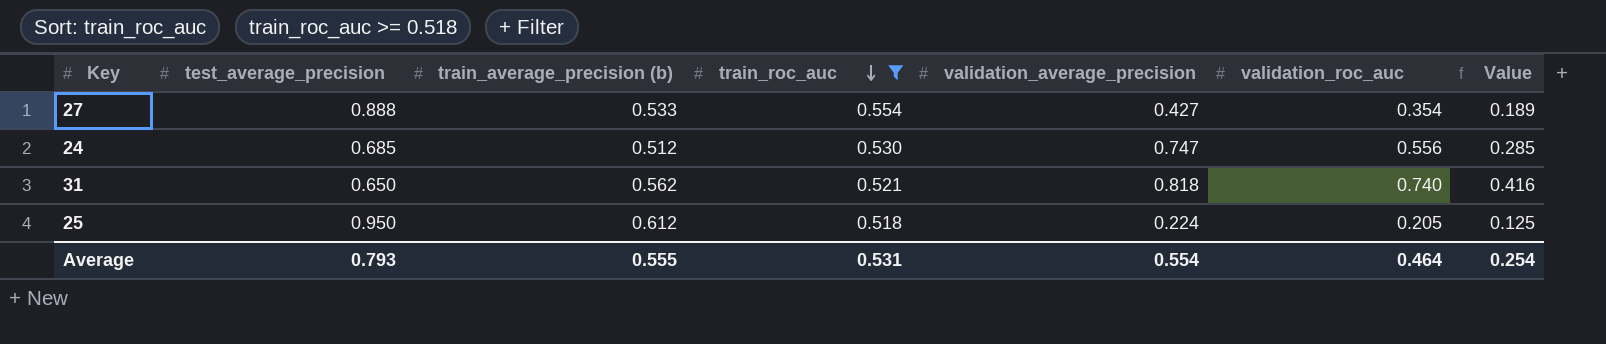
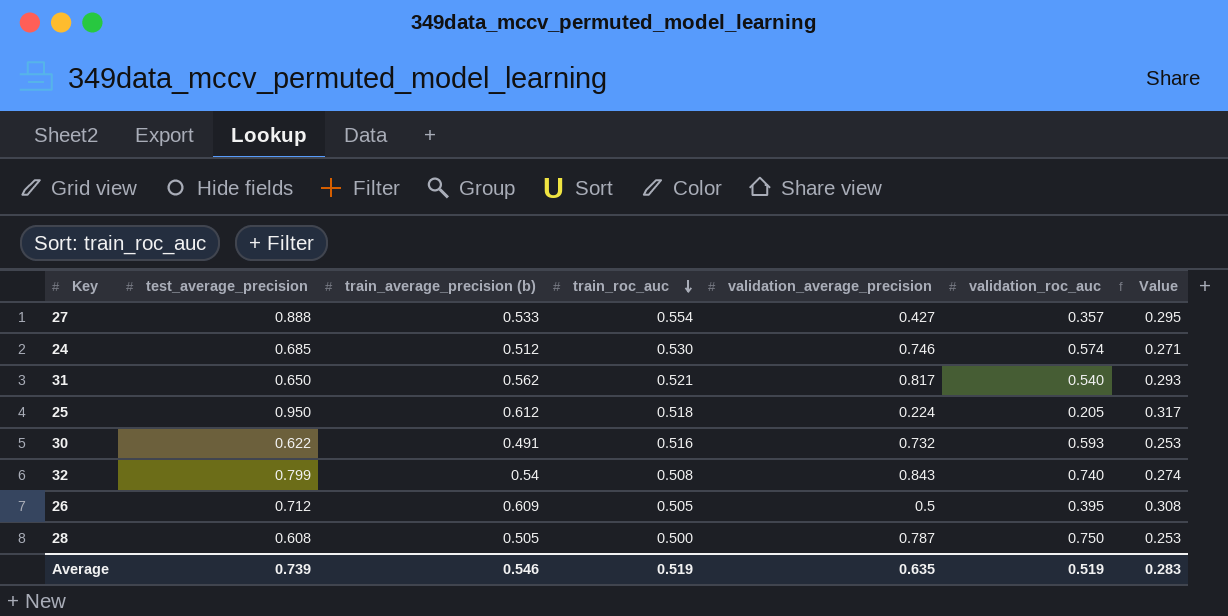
filter: train_roc_auc >= 0.518 -> none
column Value | formula: [train_average_precision (b)] * [validation_roc_auc] -> [train_average_precision (b)] * [train_roc_auc]
27 | validation_roc_auc: 0.354 -> 0.357
24 | validation_average_precision: 0.747 -> 0.746
24 | validation_roc_auc: 0.556 -> 0.574
31 | validation_average_precision: 0.818 -> 0.817
31 | validation_roc_auc: 0.740 -> 0.540
Average | test_average_precision: 0.793 -> 0.739
Average | train_average_precision (b): 0.555 -> 0.546
Average | train_roc_auc: 0.531 -> 0.519
Average | validation_average_precision: 0.554 -> 0.635
Average | validation_roc_auc: 0.464 -> 0.519
Average | Value: 0.254 -> 0.283

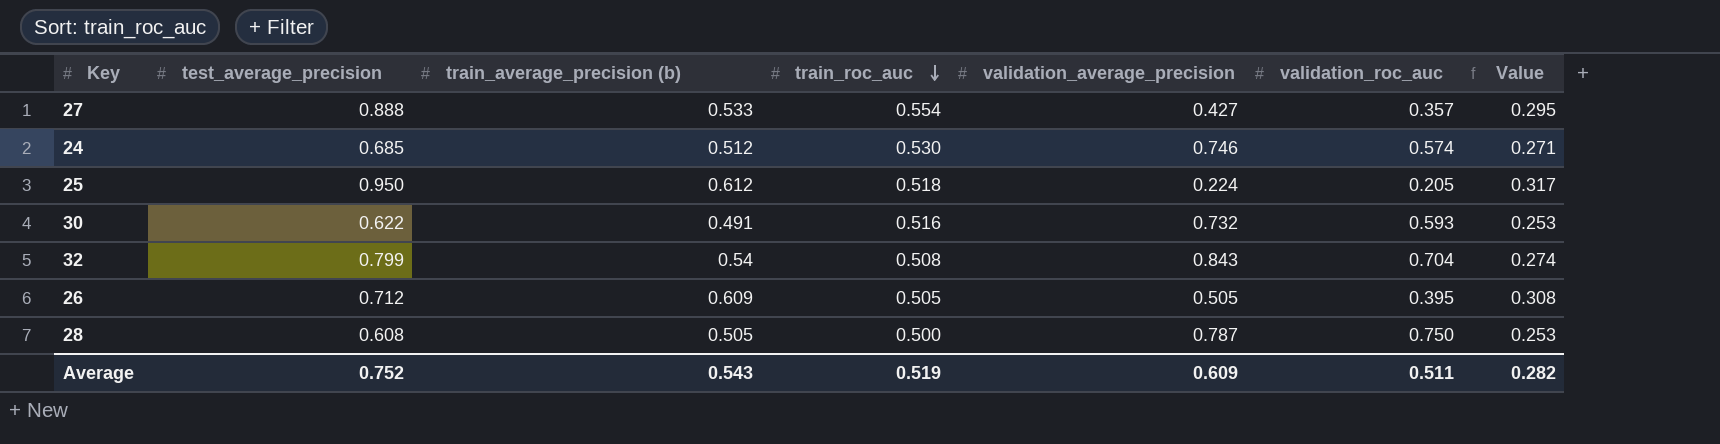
row 31: 0.650 | 0.562 | 0.521 | 0.817 | 0.540 | 0.293 -> none
32 | validation_roc_auc: 0.740 -> 0.704
26 | validation_average_precision: 0.5 -> 0.505
Average | test_average_precision: 0.739 -> 0.752
Average | train_average_precision (b): 0.546 -> 0.543
Average | validation_average_precision: 0.635 -> 0.609
Average | validation_roc_auc: 0.519 -> 0.511
Average | Value: 0.283 -> 0.282

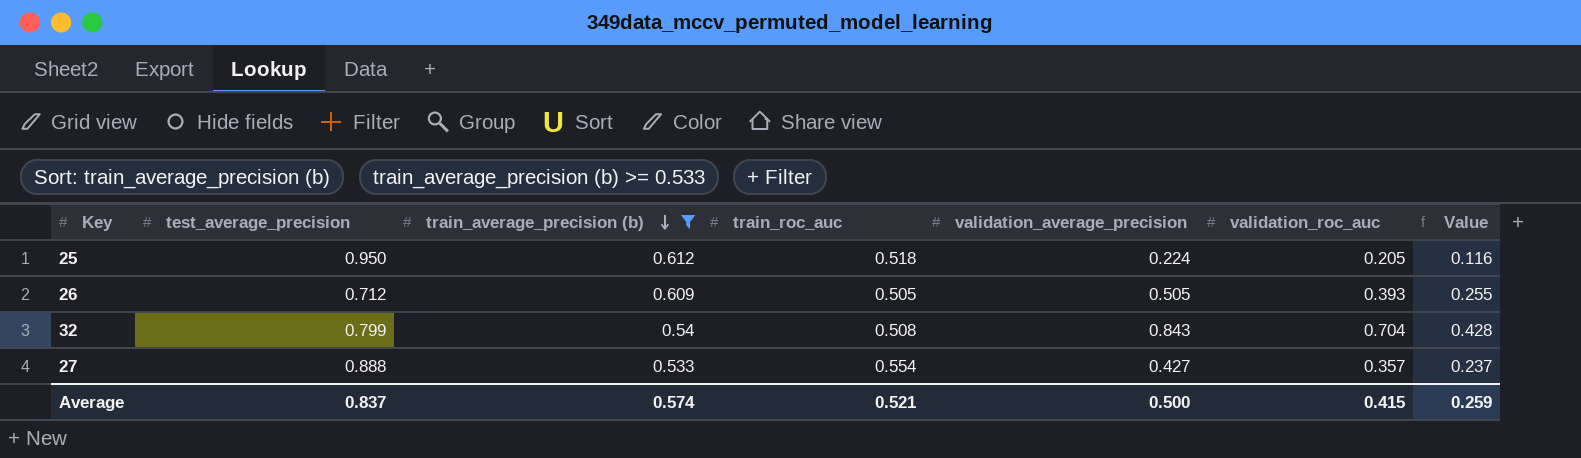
filter: none -> train_average_precision (b) >= 0.533
row order: train_roc_auc descending -> train_average_precision (b) descending
column Value | formula: [train_average_precision (b)] * [train_roc_auc] -> [train_roc_auc] * [validation_average_precision]
26 | validation_roc_auc: 0.395 -> 0.393
Average | test_average_precision: 0.752 -> 0.837
Average | train_average_precision (b): 0.543 -> 0.574
Average | train_roc_auc: 0.519 -> 0.521
Average | validation_average_precision: 0.609 -> 0.500
Average | validation_roc_auc: 0.511 -> 0.415
Average | Value: 0.282 -> 0.259

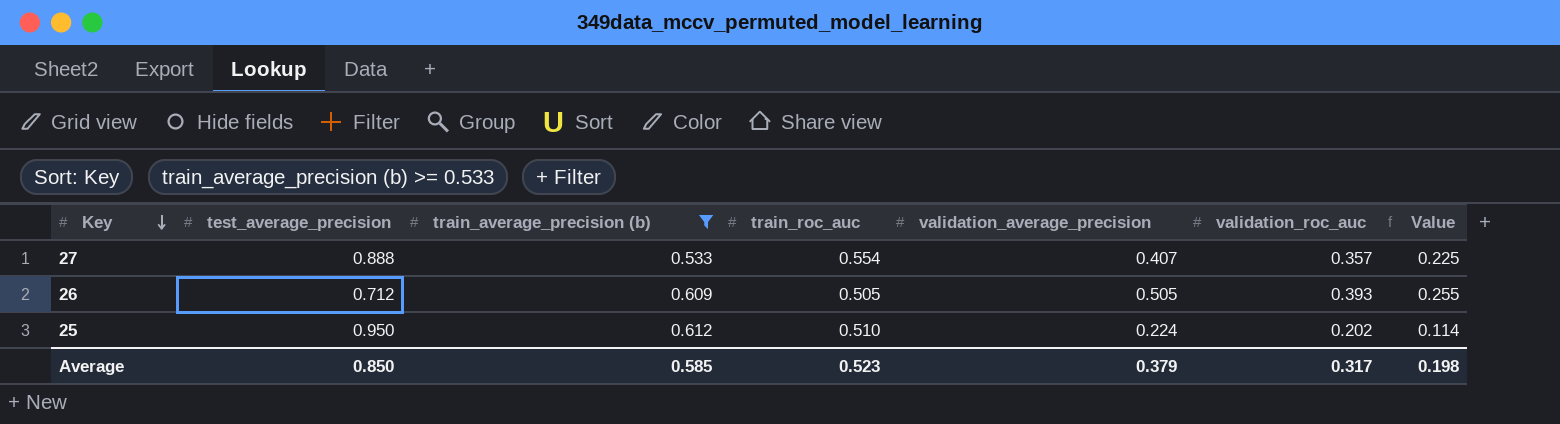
row order: train_average_precision (b) descending -> Key descending
row 32: 0.799 | 0.54 | 0.508 | 0.843 | 0.704 | 0.428 -> none
27 | validation_average_precision: 0.427 -> 0.407
27 | Value: 0.237 -> 0.225
25 | train_roc_auc: 0.518 -> 0.510
25 | validation_roc_auc: 0.205 -> 0.202
25 | Value: 0.116 -> 0.114
Average | test_average_precision: 0.837 -> 0.850
Average | train_average_precision (b): 0.574 -> 0.585
Average | train_roc_auc: 0.521 -> 0.523
Average | validation_average_precision: 0.500 -> 0.379
Average | validation_roc_auc: 0.415 -> 0.317
Average | Value: 0.259 -> 0.198

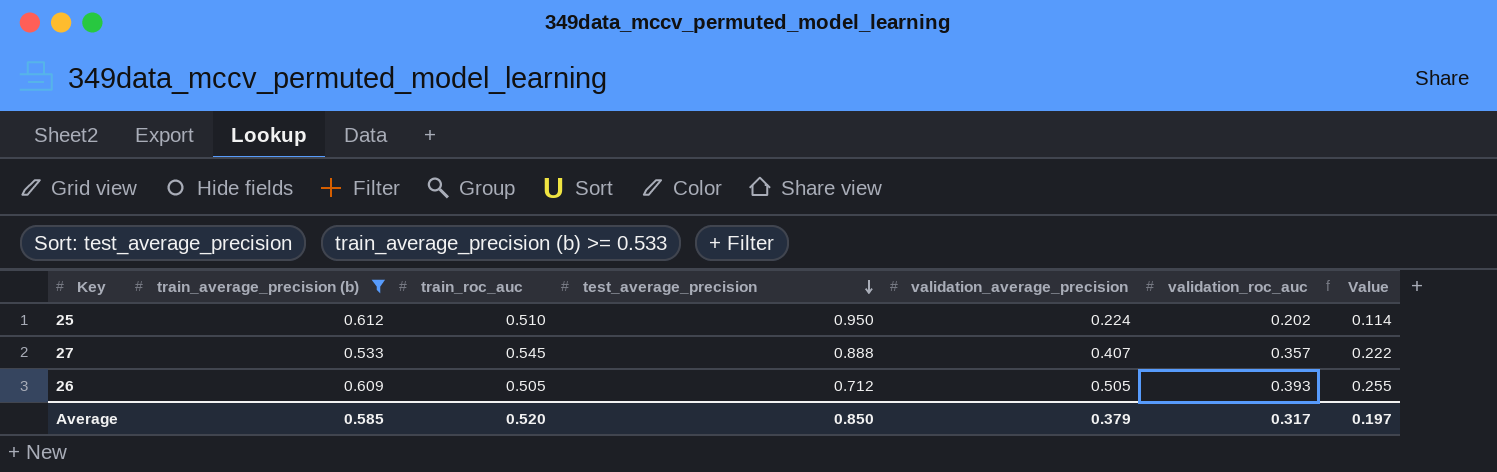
row order: Key descending -> test_average_precision descending
column test_average_precision | position: 2 -> 4
27 | train_roc_auc: 0.554 -> 0.545
27 | Value: 0.225 -> 0.222
Average | train_roc_auc: 0.523 -> 0.520
Average | Value: 0.198 -> 0.197

